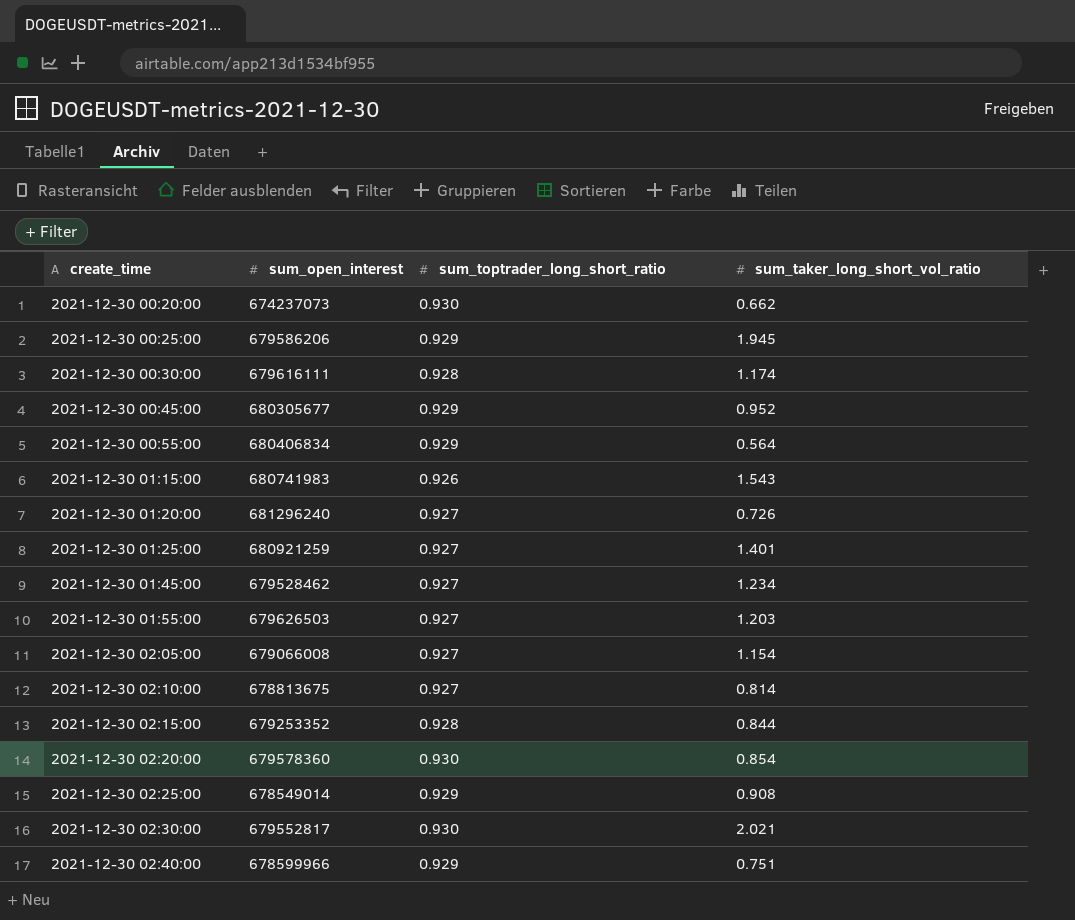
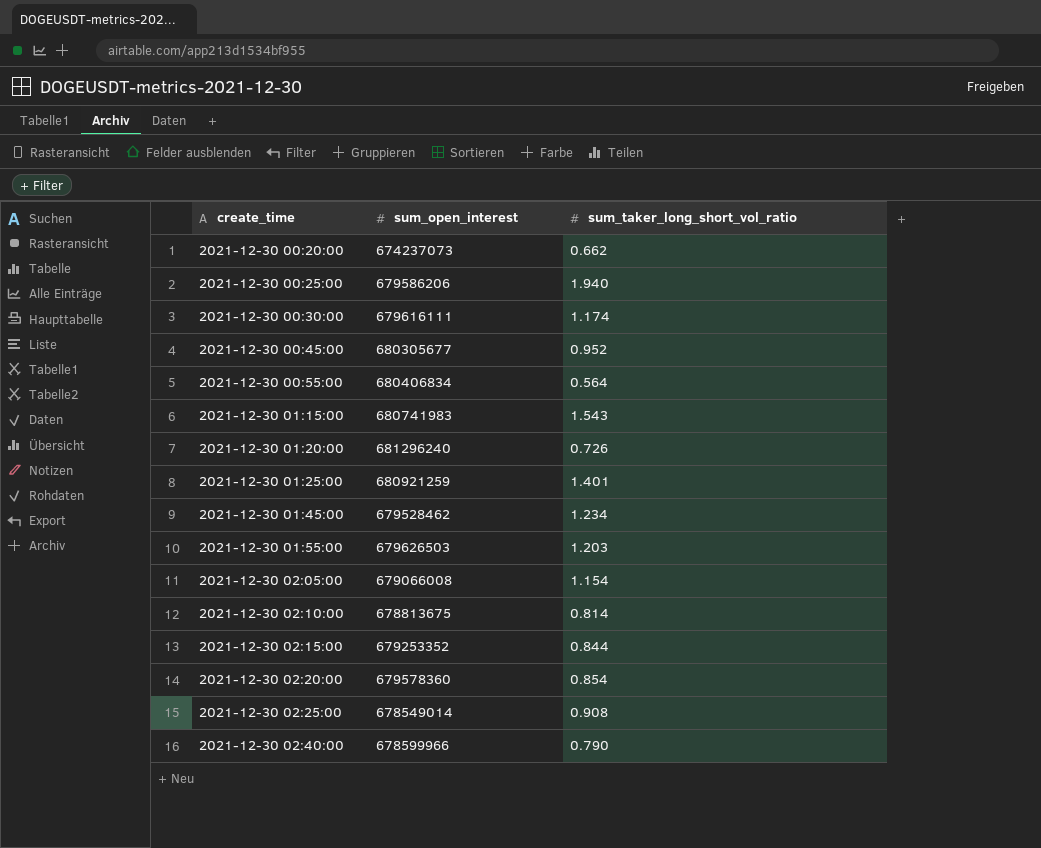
column sum_toptrader_long_short_ratio | position: 3 -> none
row 2021-12-30 02:30:00: 679552817 | 0.930 | 2.021 -> none
2021-12-30 00:25:00 | sum_taker_long_short_vol_ratio: 1.945 -> 1.940
2021-12-30 02:40:00 | sum_taker_long_short_vol_ratio: 0.751 -> 0.790

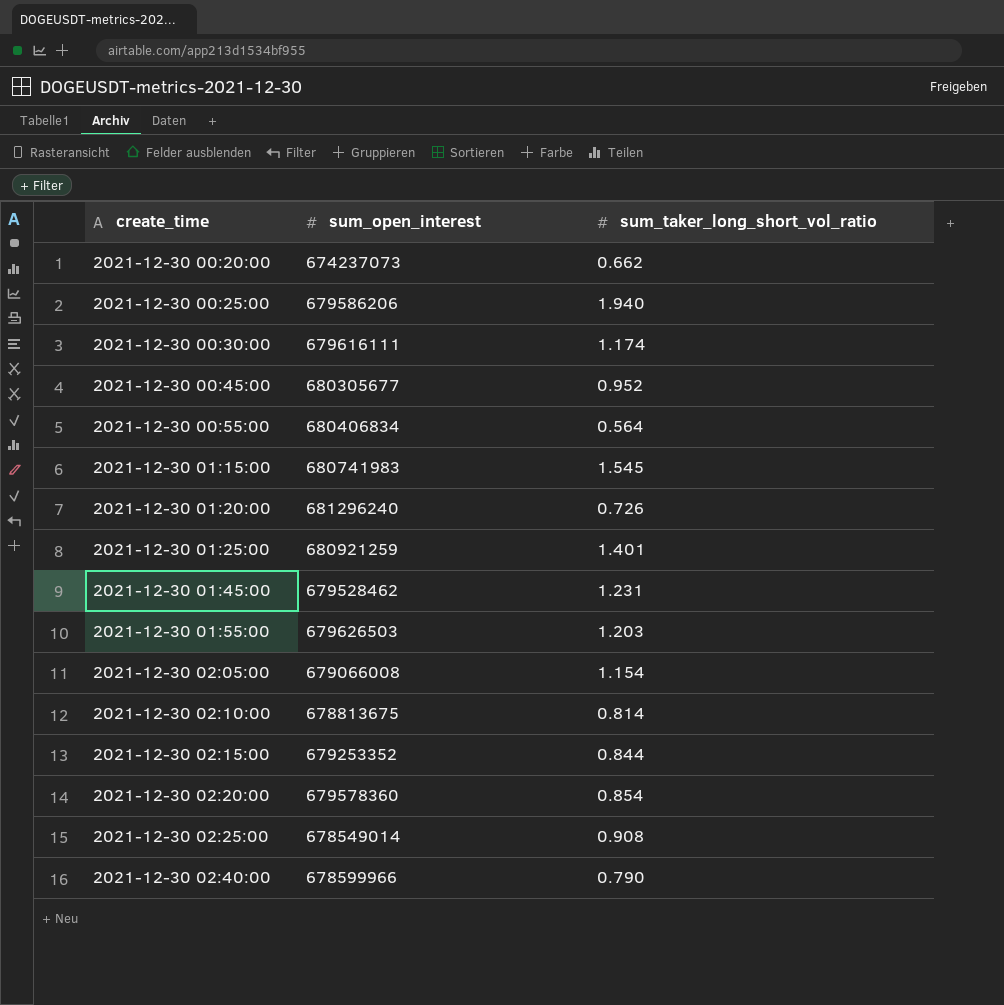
2021-12-30 01:15:00 | sum_taker_long_short_vol_ratio: 1.543 -> 1.545
2021-12-30 01:45:00 | sum_taker_long_short_vol_ratio: 1.234 -> 1.231

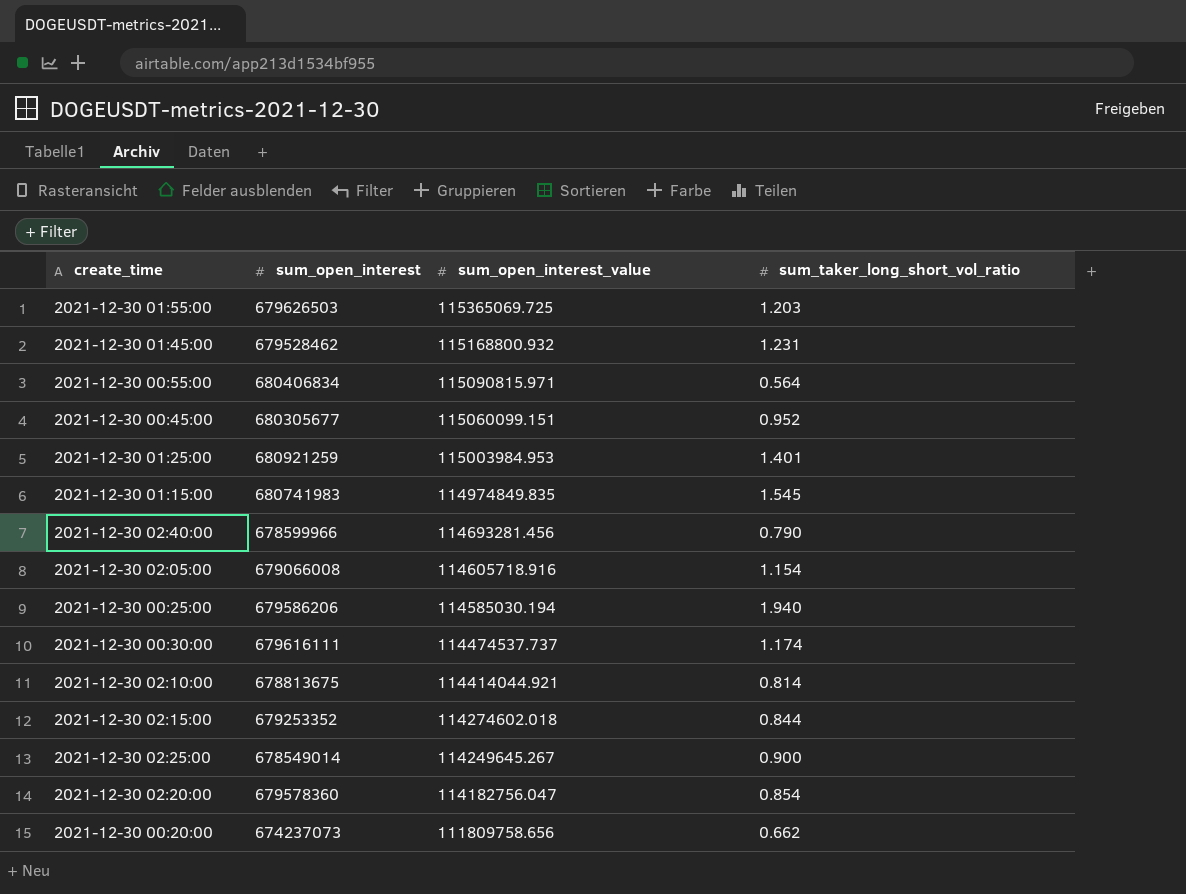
row order: create_time ascending -> sum_open_interest_value descending
column sum_open_interest_value | position: none -> 3
row 2021-12-30 01:20:00: 681296240 | 0.726 -> none
2021-12-30 02:25:00 | sum_taker_long_short_vol_ratio: 0.908 -> 0.900

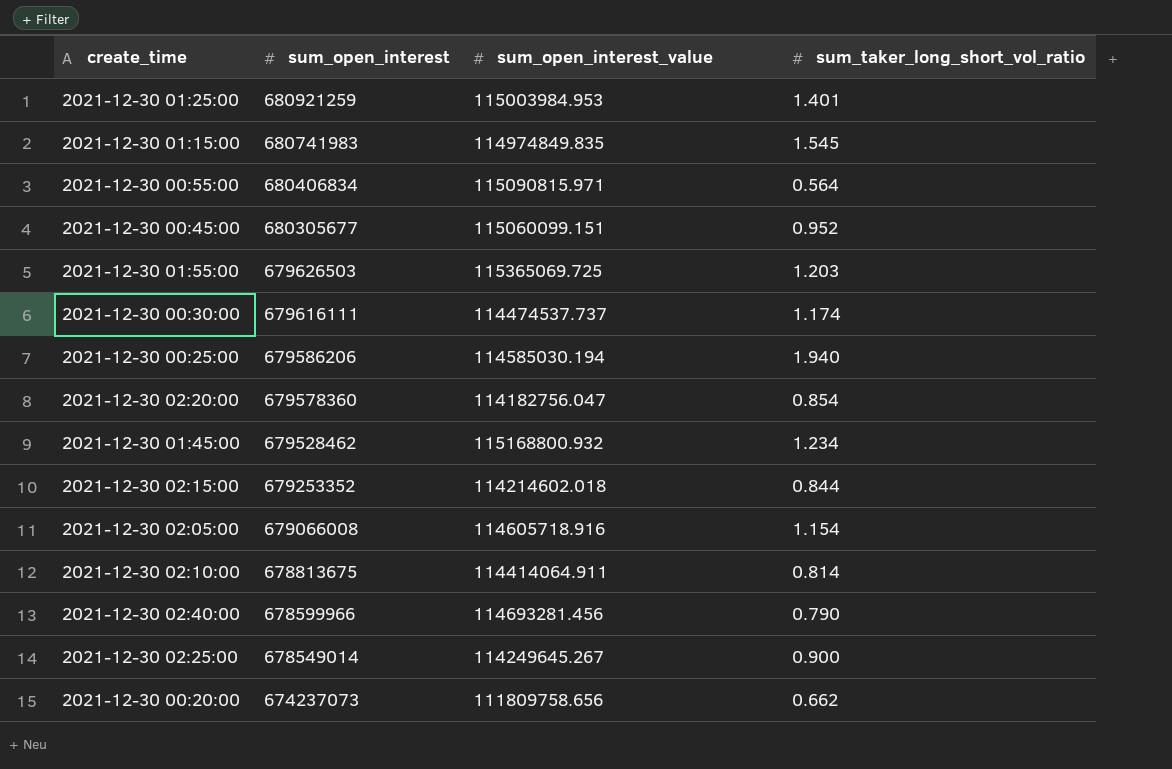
row order: sum_open_interest_value descending -> sum_open_interest descending
2021-12-30 01:45:00 | sum_taker_long_short_vol_ratio: 1.231 -> 1.234
2021-12-30 02:15:00 | sum_open_interest_value: 114274602.018 -> 114214602.018
2021-12-30 02:10:00 | sum_open_interest_value: 114414044.921 -> 114414064.911

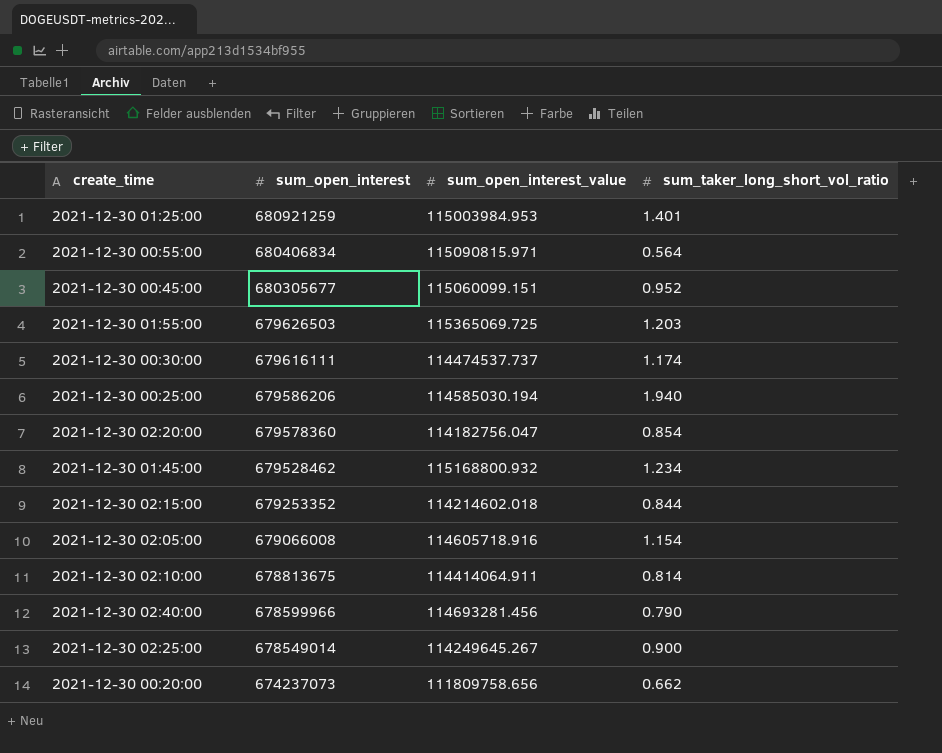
row 2021-12-30 01:15:00: 680741983 | 114974849.835 | 1.545 -> none

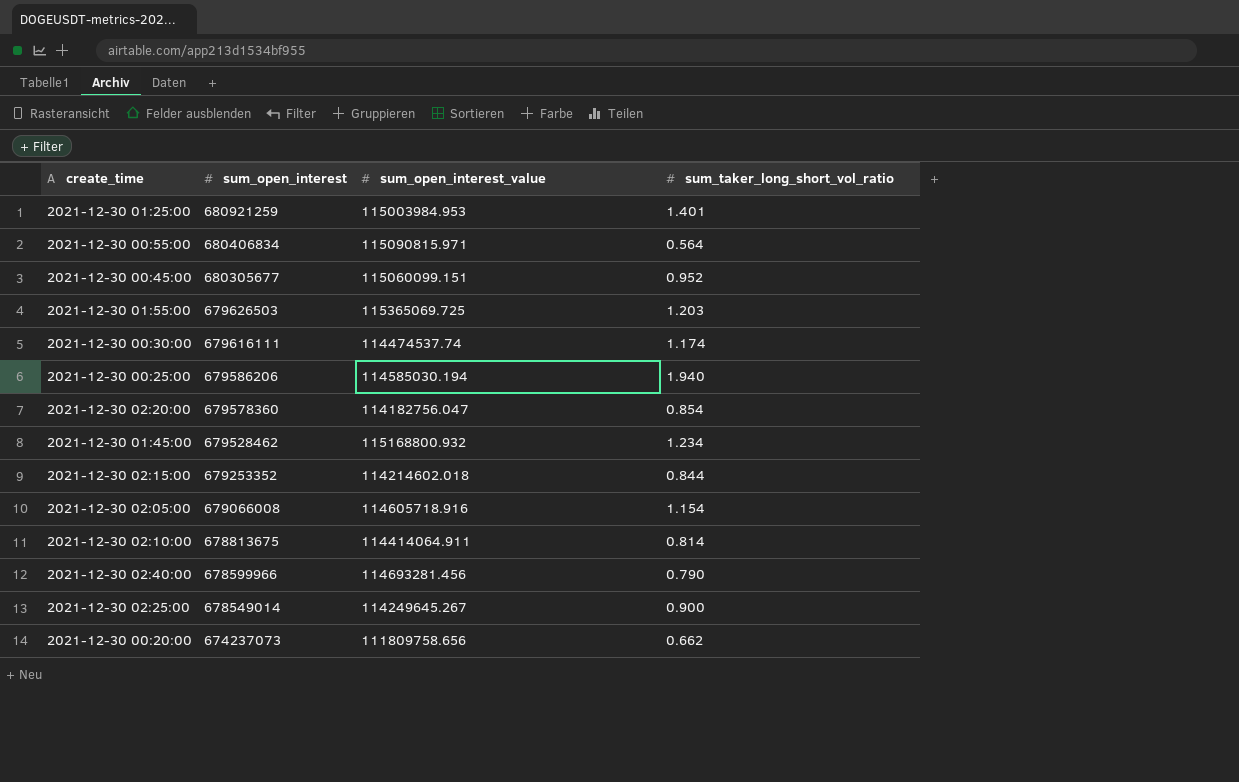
2021-12-30 00:30:00 | sum_open_interest_value: 114474537.737 -> 114474537.74

